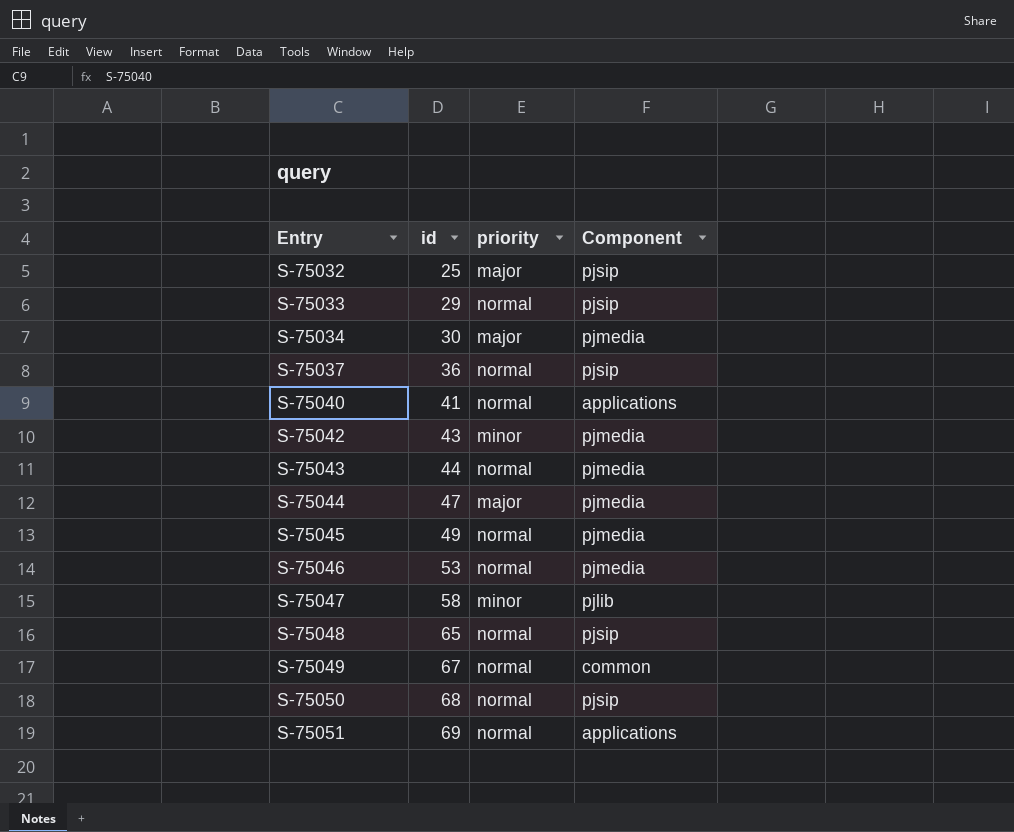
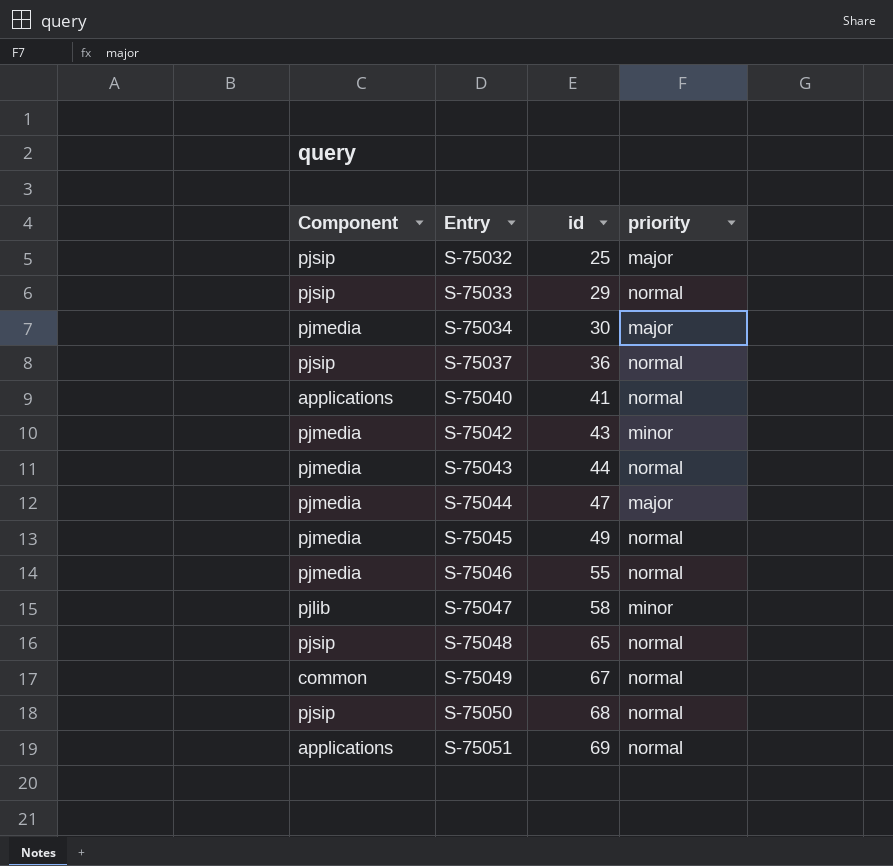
column Component | position: 4 -> 1
S-75046 | id: 53 -> 55

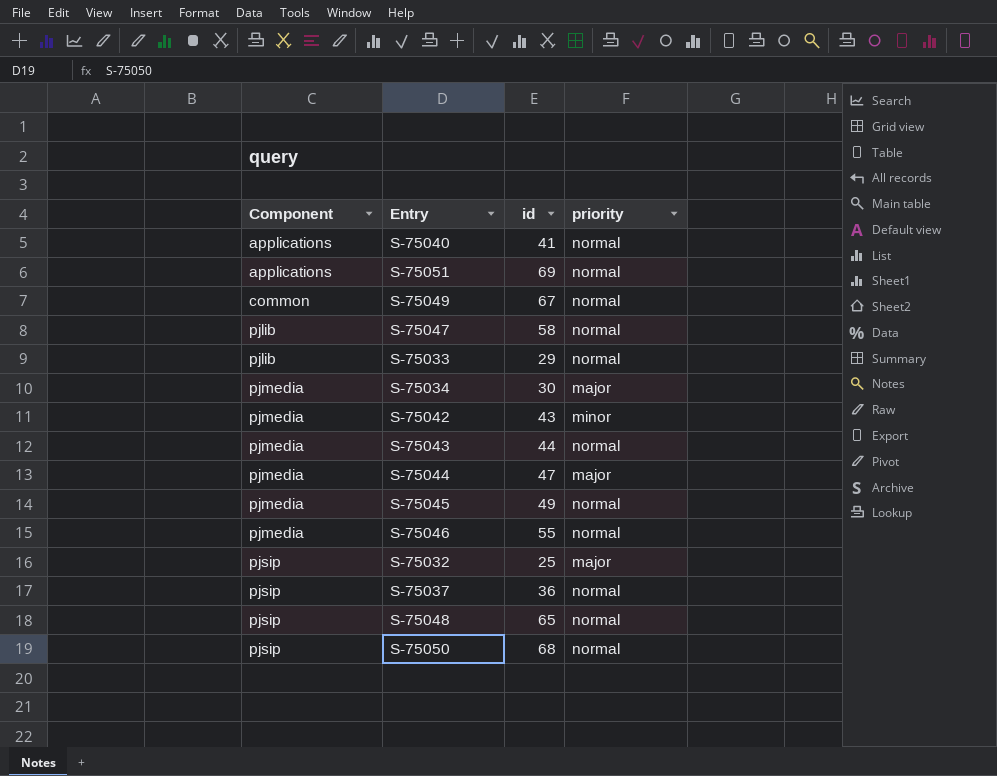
row order: Entry ascending -> Component ascending
S-75047 | priority: minor -> normal
S-75033 | Component: pjsip -> pjlib

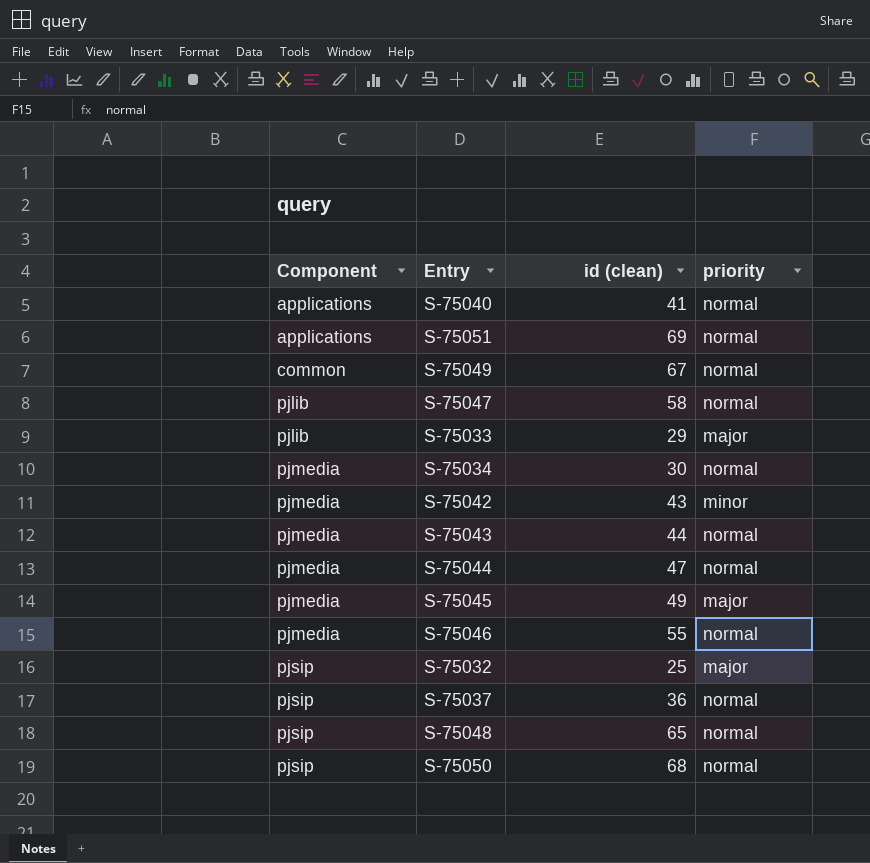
column name: id -> id (clean)
S-75033 | priority: normal -> major
S-75034 | priority: major -> normal
S-75044 | priority: major -> normal
S-75045 | priority: normal -> major

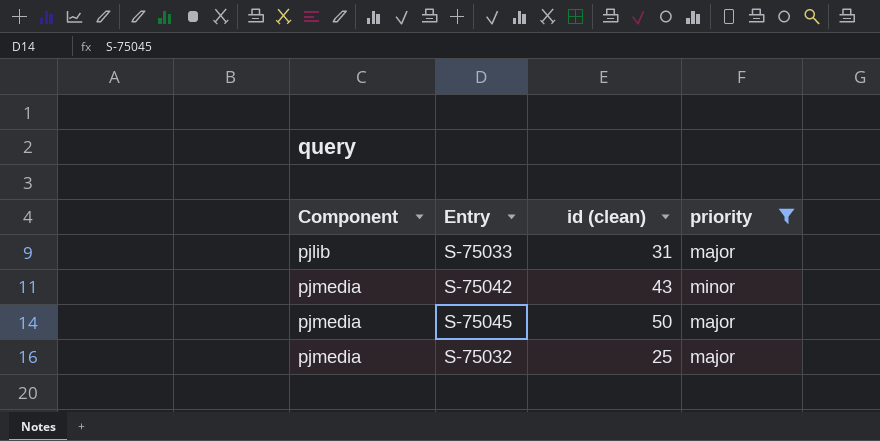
filter: none -> priority != normal
S-75033 | id (clean): 29 -> 31
S-75045 | id (clean): 49 -> 50
S-75032 | Component: pjsip -> pjmedia

